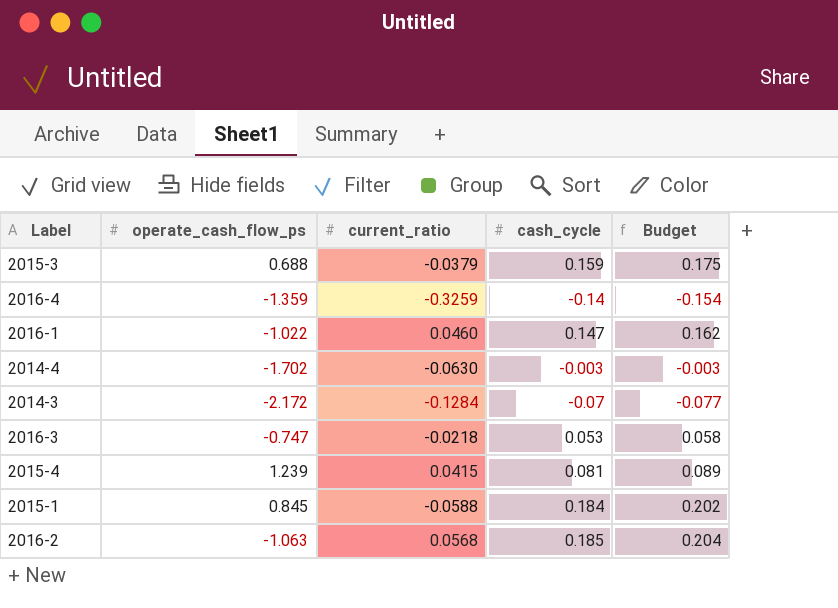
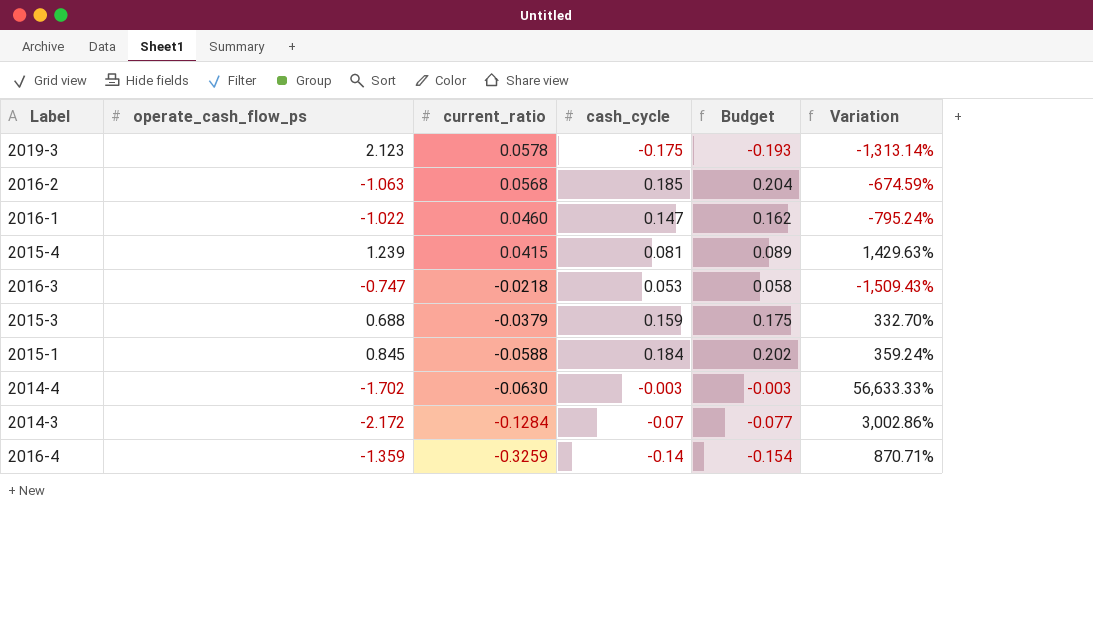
row order: none -> current_ratio descending
column Variation | formula: none -> ([operate_cash_flow_ps] - [cash_cycle]) / [cash_cycle]
row 2019-3: none -> 2.123 | 0.0578 | -0.175 | -0.193 | -1,313.14%

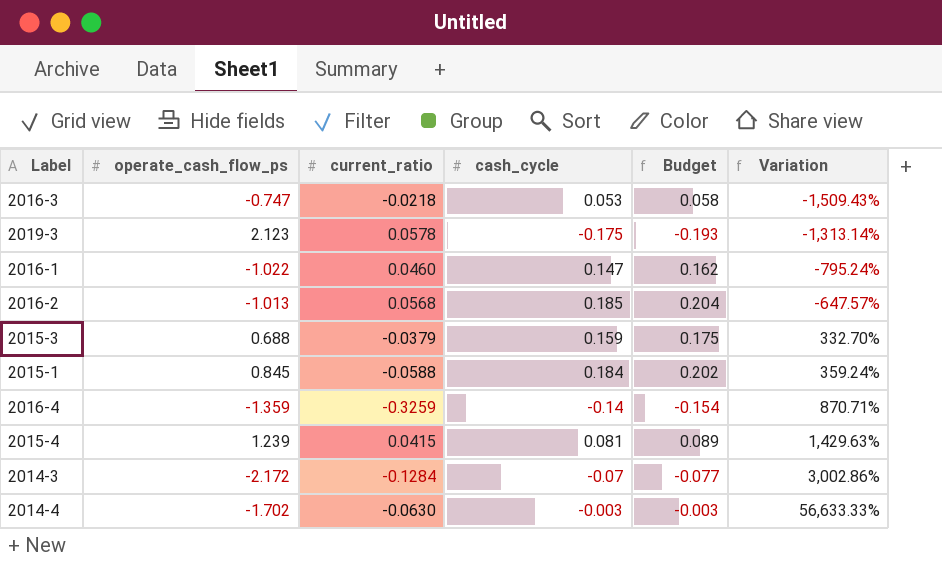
row order: current_ratio descending -> Variation ascending
2016-2 | operate_cash_flow_ps: -1.063 -> -1.013
2016-2 | Variation: -674.59% -> -647.57%

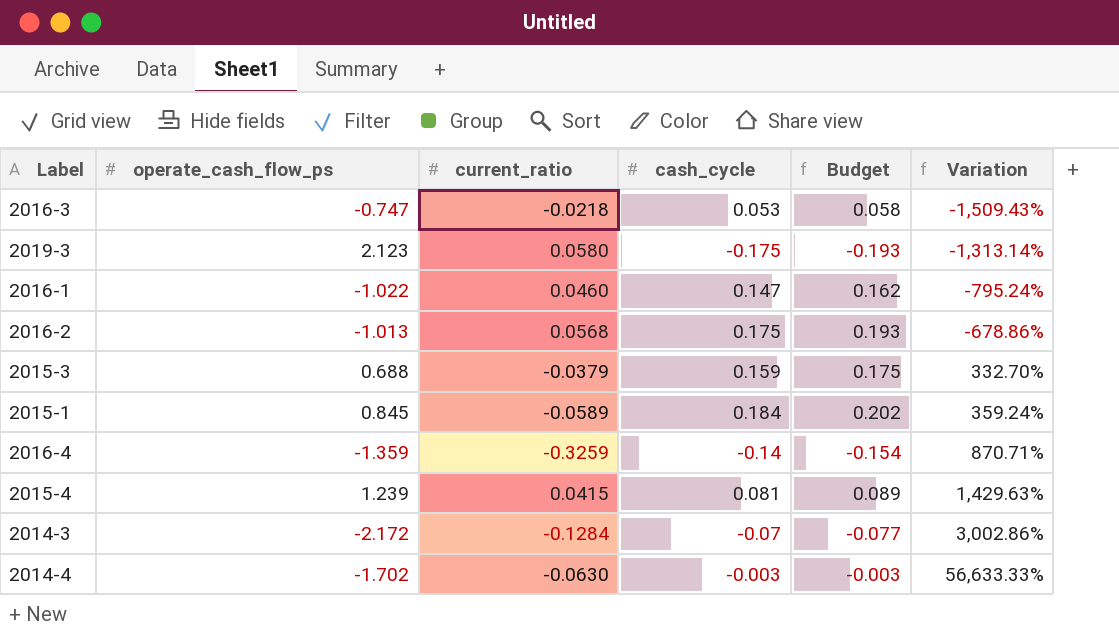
2019-3 | current_ratio: 0.0578 -> 0.0580
2016-2 | cash_cycle: 0.185 -> 0.175
2016-2 | Budget: 0.204 -> 0.193
2016-2 | Variation: -647.57% -> -678.86%
2015-1 | current_ratio: -0.0588 -> -0.0589

